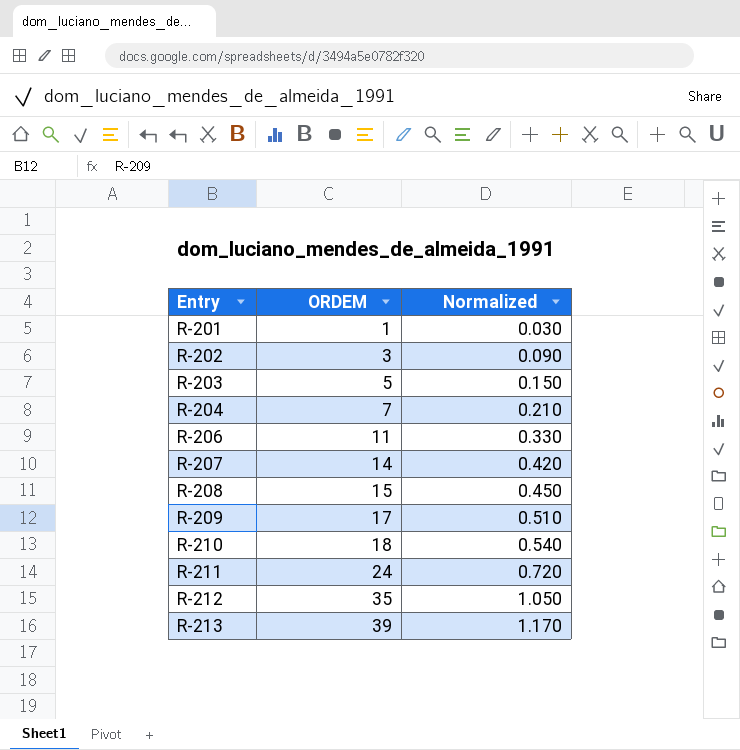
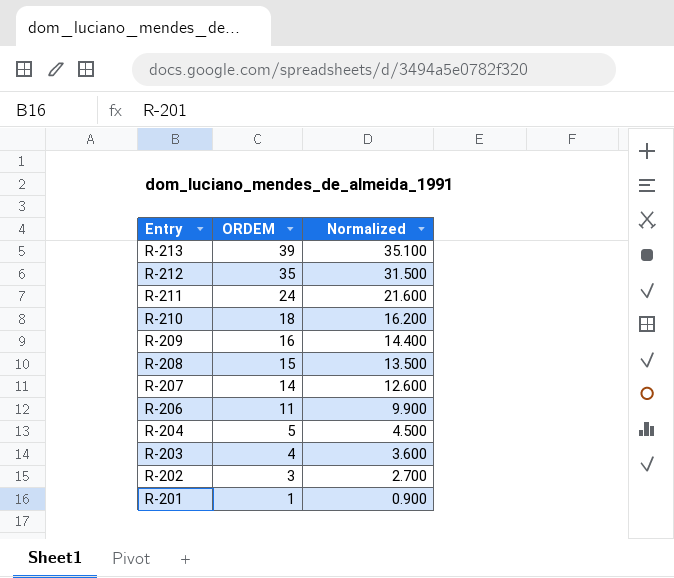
row order: Entry ascending -> Entry descending
column Normalized | formula: [ORDEM] * 0.03 -> [ORDEM] * 0.9
R-209 | ORDEM: 17 -> 16
R-204 | ORDEM: 7 -> 5
R-203 | ORDEM: 5 -> 4

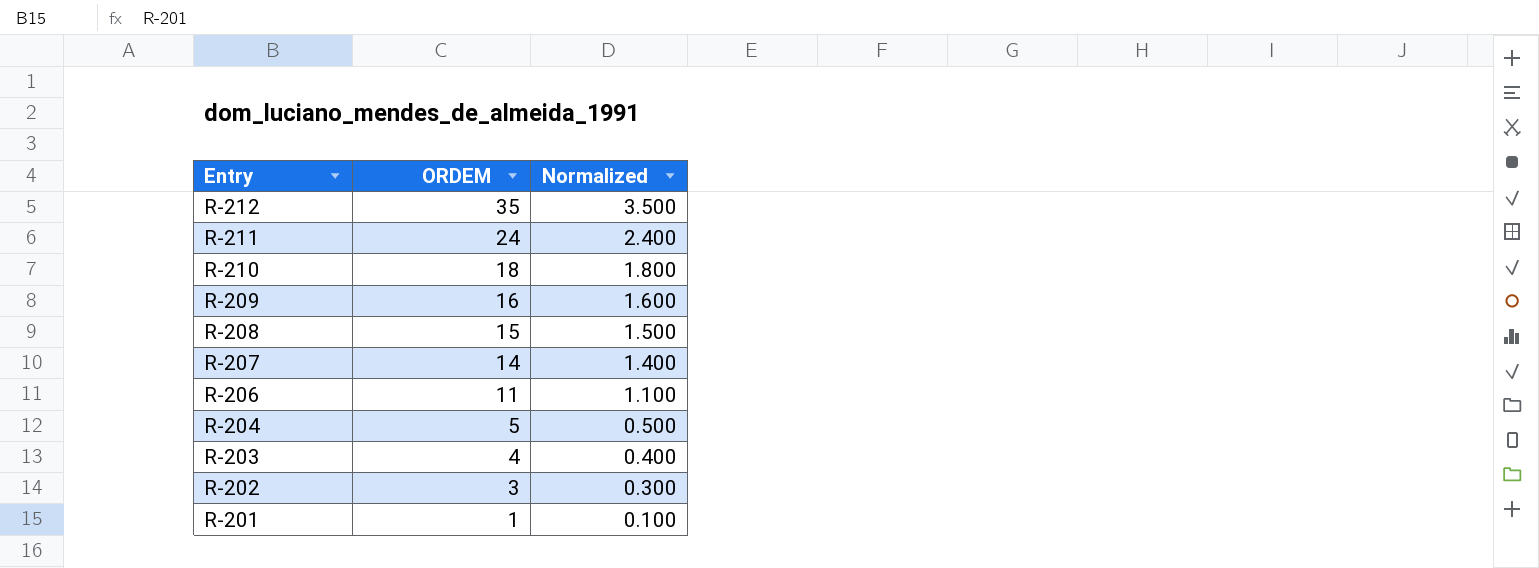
column Normalized | formula: [ORDEM] * 0.9 -> [ORDEM] * 0.1
row R-213: 39 | 35.100 -> none

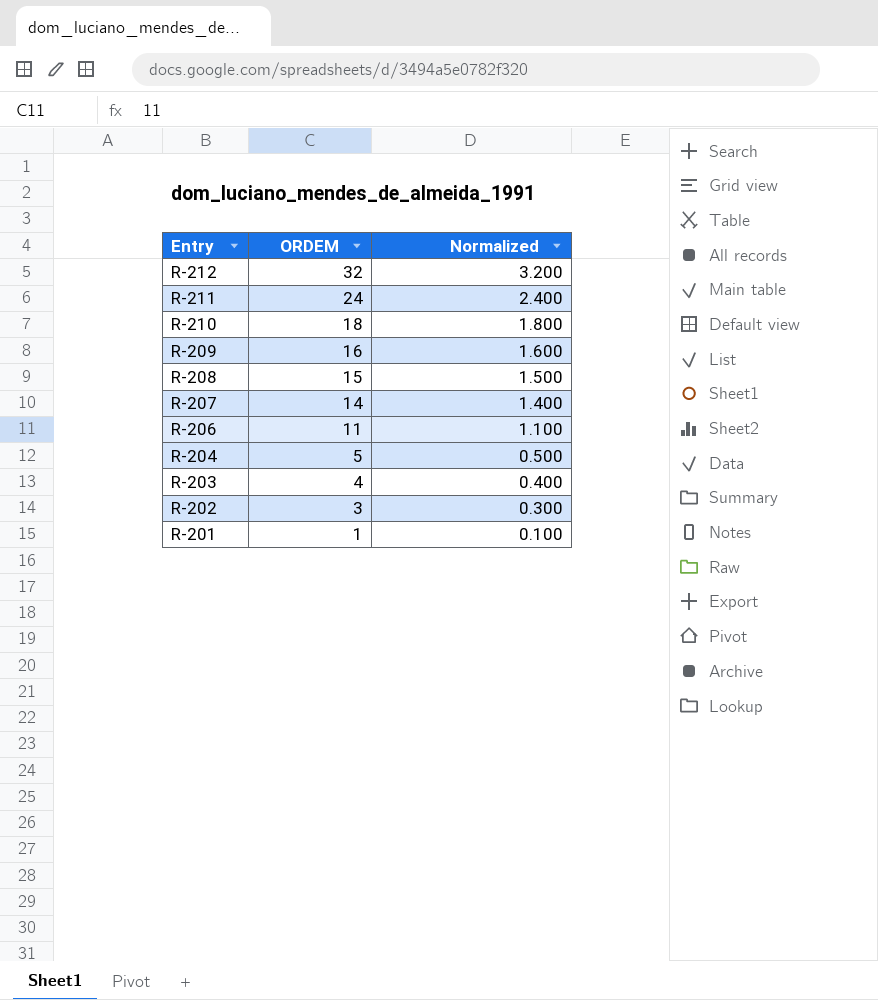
R-212 | ORDEM: 35 -> 32
R-212 | Normalized: 3.500 -> 3.200

